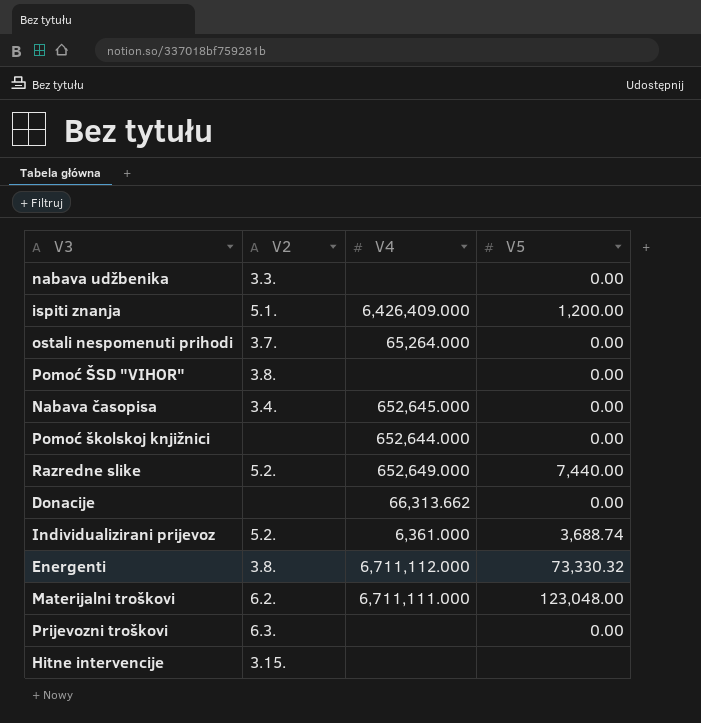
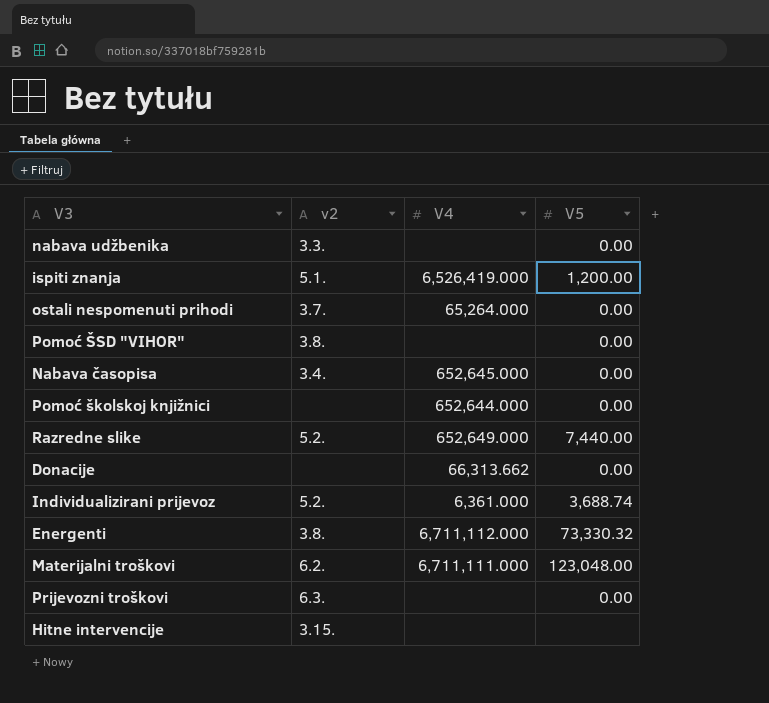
column name: V2 -> v2
ispiti znanja | V4: 6,426,409.000 -> 6,526,419.000

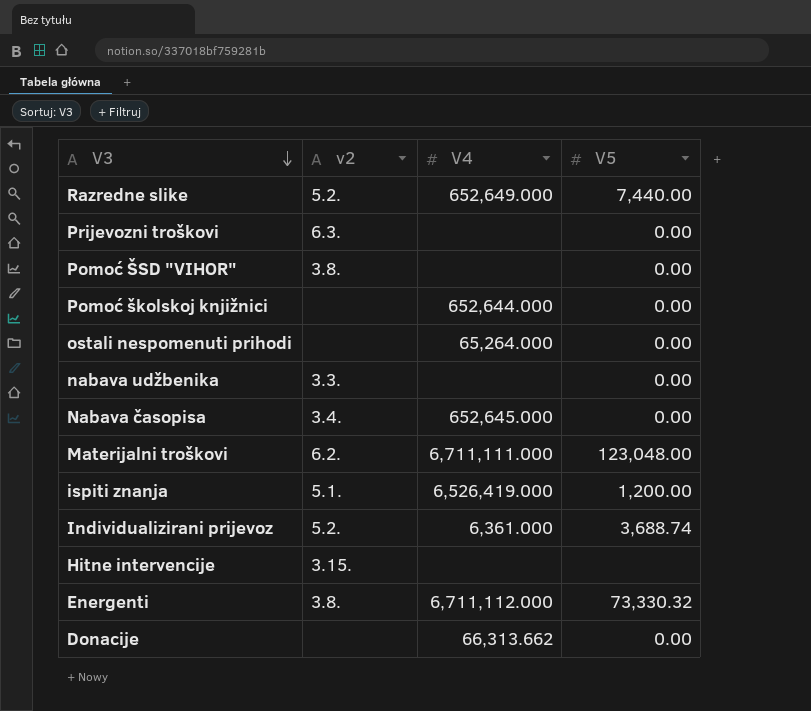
row order: none -> V3 descending
ostali nespomenuti prihodi | v2: 3.7. -> none

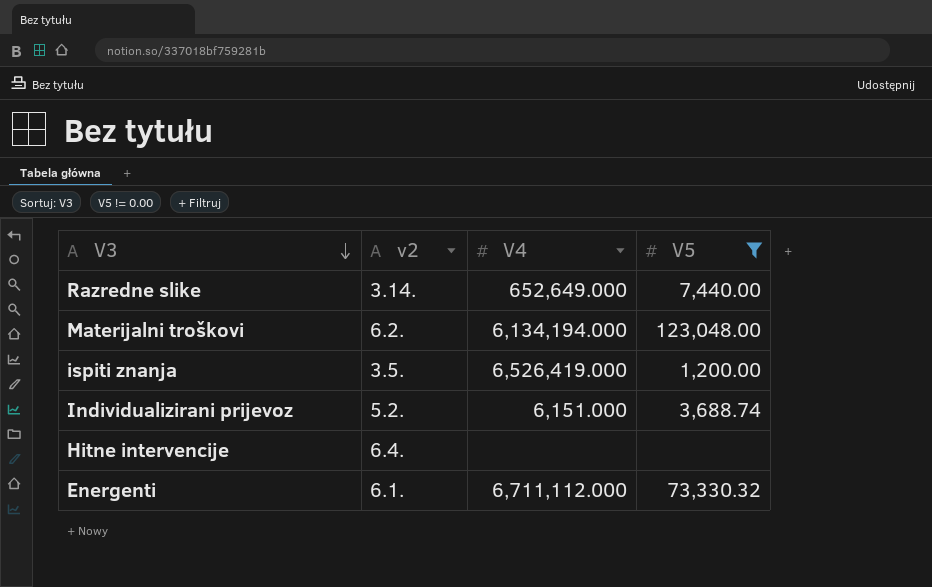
filter: none -> V5 != 0.00
Razredne slike | v2: 5.2. -> 3.14.
Materijalni troškovi | V4: 6,711,111.000 -> 6,134,194.000
ispiti znanja | v2: 5.1. -> 3.5.
Individualizirani prijevoz | V4: 6,361.000 -> 6,151.000
Hitne intervencije | v2: 3.15. -> 6.4.
Energenti | v2: 3.8. -> 6.1.

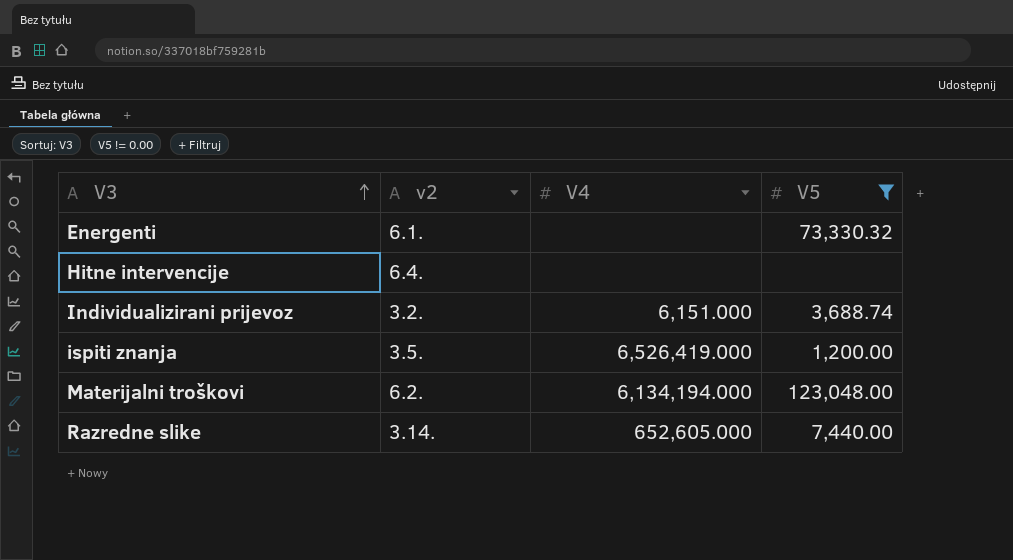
row order: V3 descending -> V3 ascending
Energenti | V4: 6,711,112.000 -> none
Individualizirani prijevoz | v2: 5.2. -> 3.2.
Razredne slike | V4: 652,649.000 -> 652,605.000

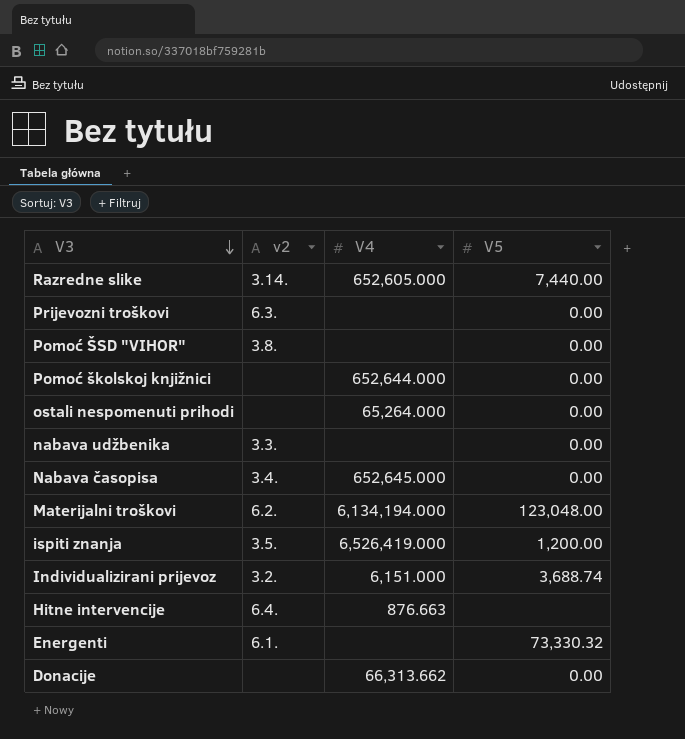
filter: V5 != 0.00 -> none
row order: V3 ascending -> V3 descending
Hitne intervencije | V4: none -> 876.663

